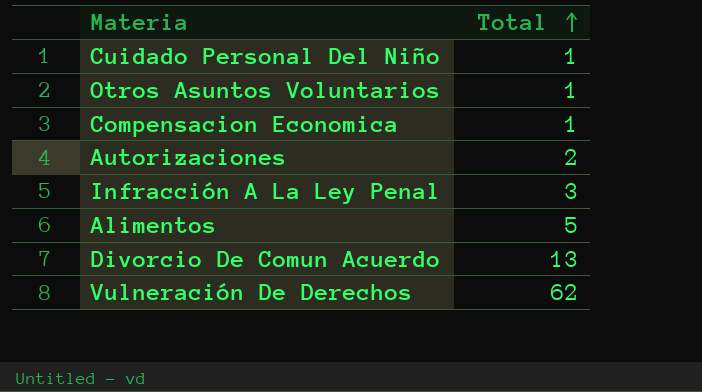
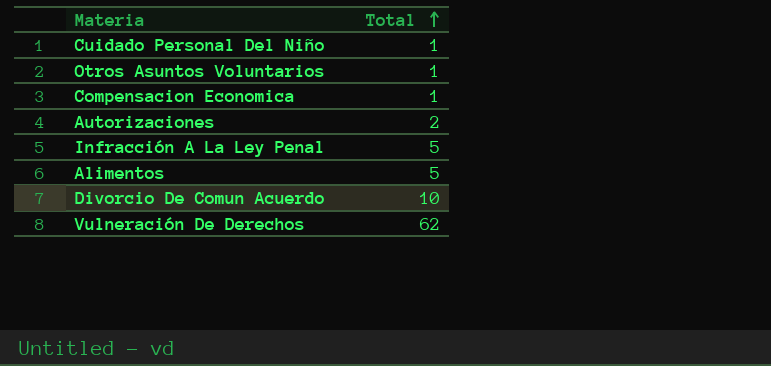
Infracción A La Ley Penal | Total: 3 -> 5
Divorcio De Comun Acuerdo | Total: 13 -> 10

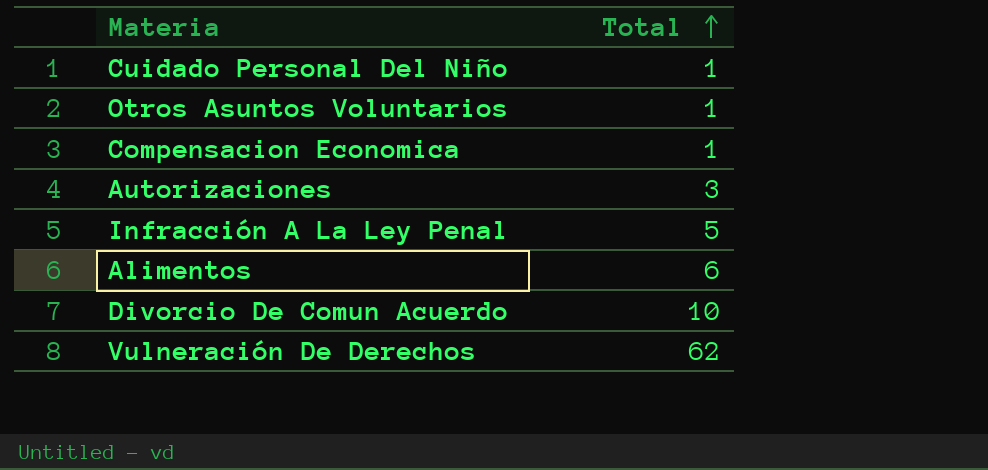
Autorizaciones | Total: 2 -> 3
Alimentos | Total: 5 -> 6

